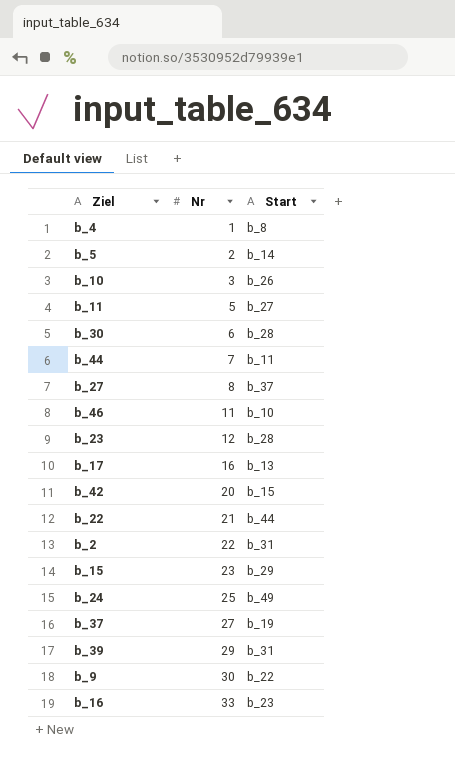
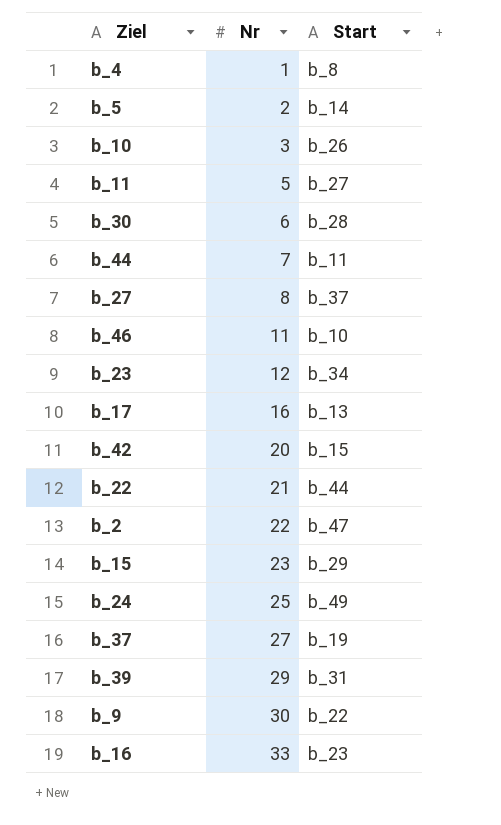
b_23 | Start: b_28 -> b_34
b_2 | Start: b_31 -> b_47

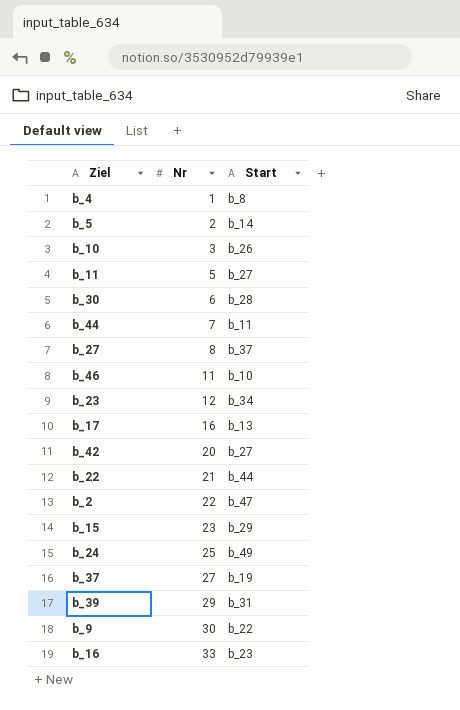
b_42 | Start: b_15 -> b_27

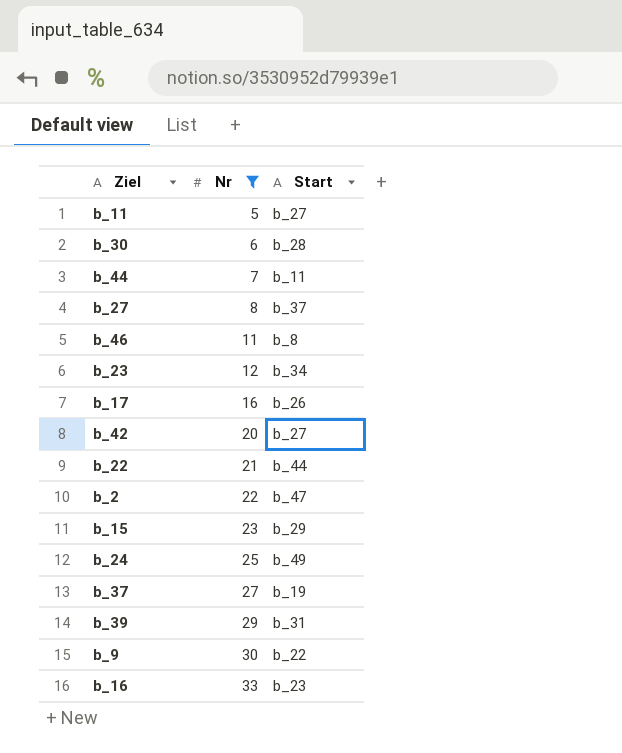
filter: none -> Nr >= 5
b_46 | Start: b_10 -> b_8
b_17 | Start: b_13 -> b_26

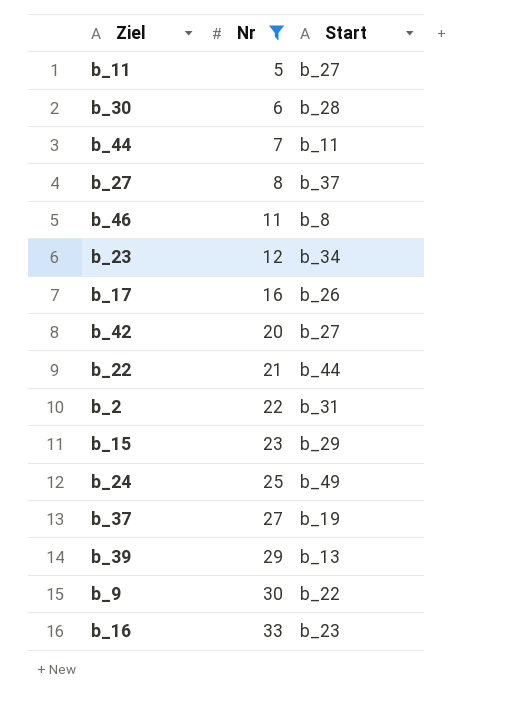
b_2 | Start: b_47 -> b_31
b_39 | Start: b_31 -> b_13

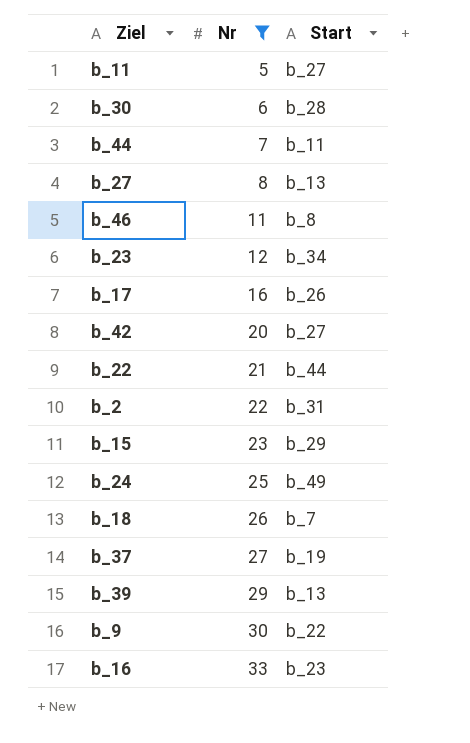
b_27 | Start: b_37 -> b_13
row b_18: none -> 26 | b_7

